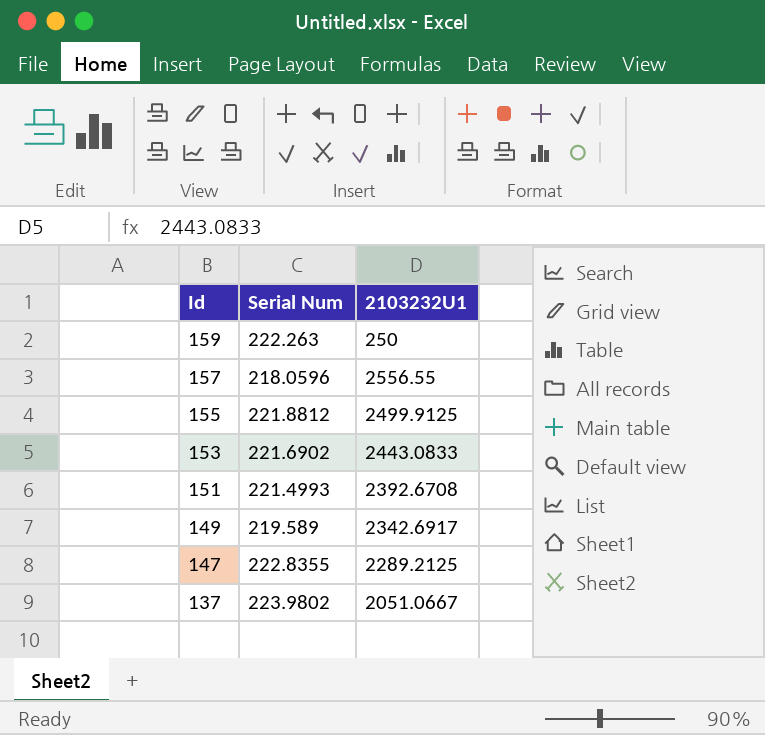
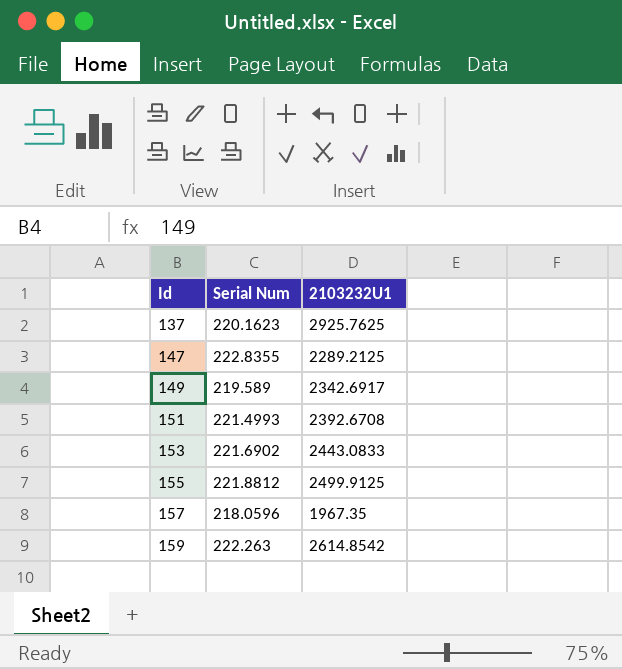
row order: Id descending -> Id ascending
137 | Serial Num: 223.9802 -> 220.1623
137 | 2103232U1: 2051.0667 -> 2925.7625
157 | 2103232U1: 2556.55 -> 1967.35
159 | 2103232U1: 250 -> 2614.8542

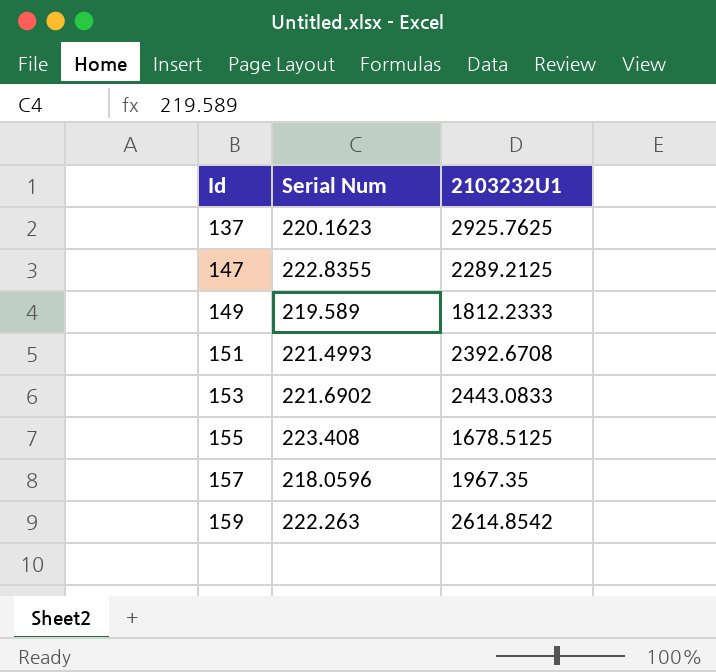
149 | 2103232U1: 2342.6917 -> 1812.2333
155 | Serial Num: 221.8812 -> 223.408
155 | 2103232U1: 2499.9125 -> 1678.5125

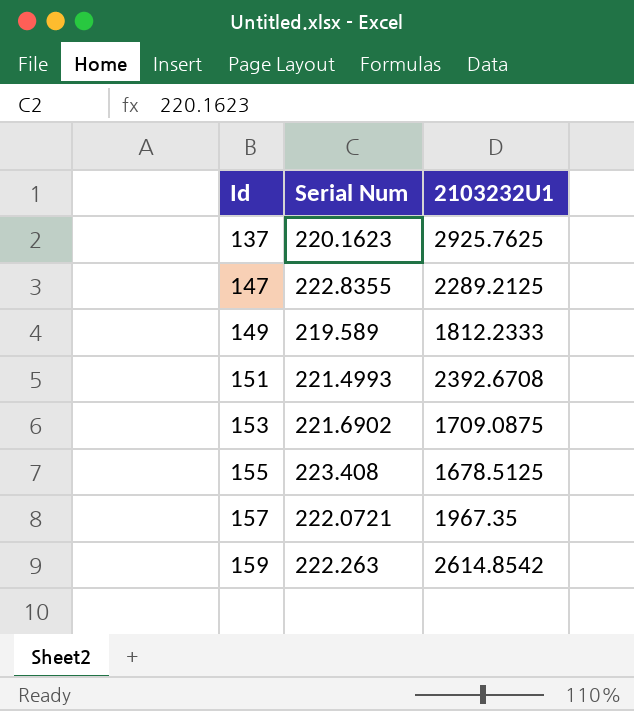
153 | 2103232U1: 2443.0833 -> 1709.0875
157 | Serial Num: 218.0596 -> 222.0721

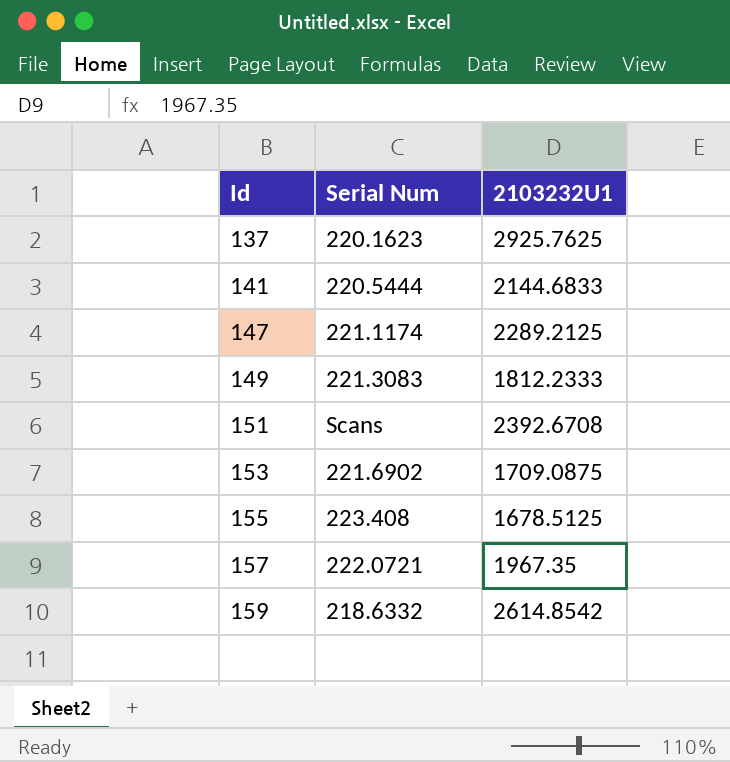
row 141: none -> 220.5444 | 2144.6833
147 | Serial Num: 222.8355 -> 221.1174
149 | Serial Num: 219.589 -> 221.3083
151 | Serial Num: 221.4993 -> Scans
159 | Serial Num: 222.263 -> 218.6332

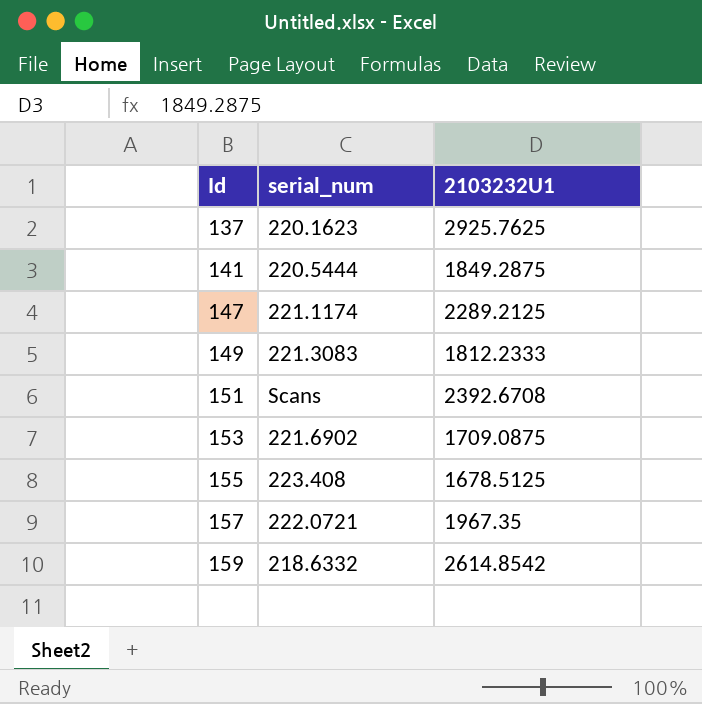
column name: Serial Num -> serial_num
141 | 2103232U1: 2144.6833 -> 1849.2875

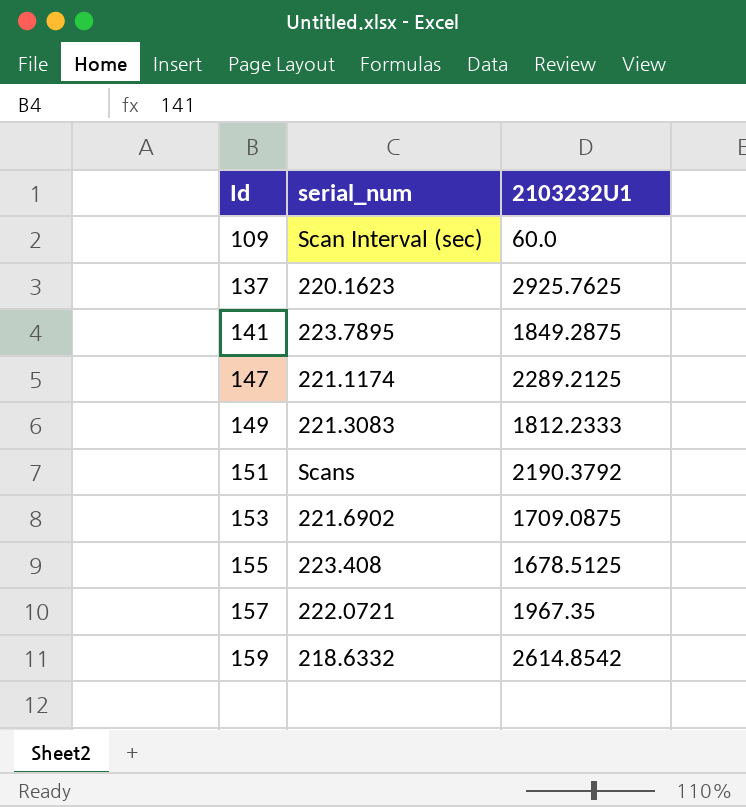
row 109: none -> Scan Interval (sec) | 60.0
141 | serial_num: 220.5444 -> 223.7895
151 | 2103232U1: 2392.6708 -> 2190.3792

